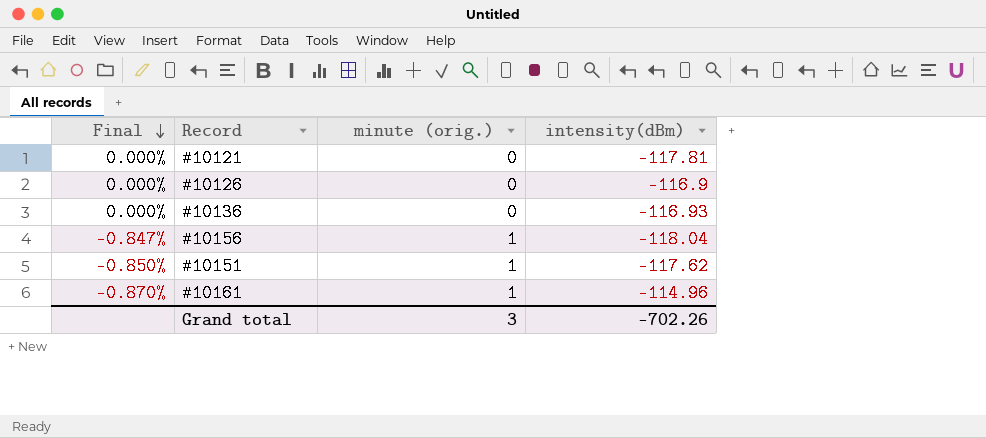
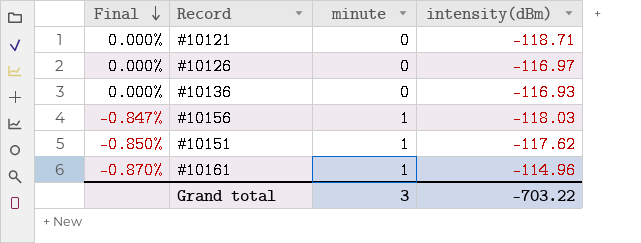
column name: minute (orig.) -> minute
#10121 | intensity(dBm): -117.81 -> -118.71
#10126 | intensity(dBm): -116.9 -> -116.97
#10156 | intensity(dBm): -118.04 -> -118.03
Grand total | intensity(dBm): -702.26 -> -703.22

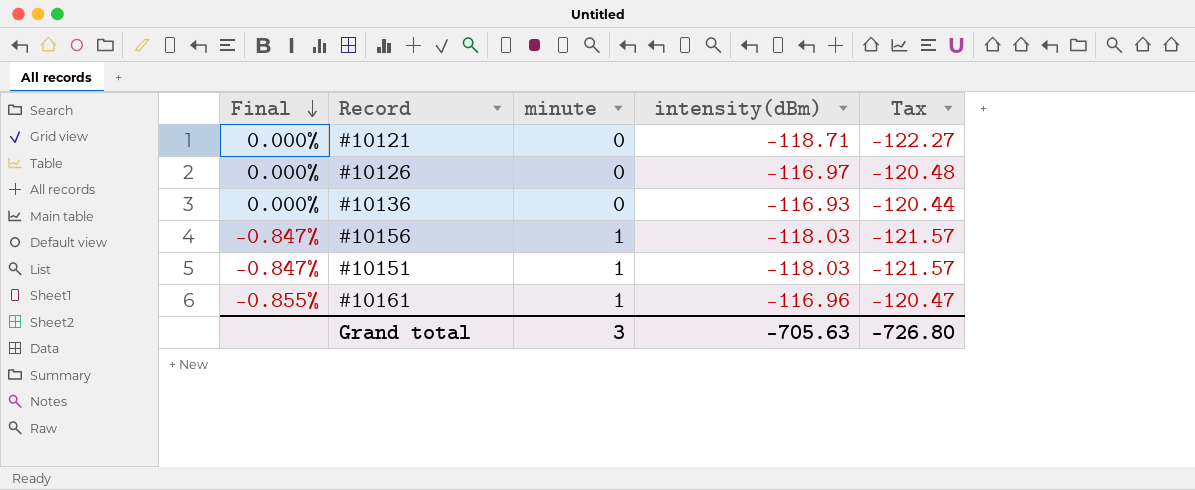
column Tax | formula: none -> [intensity(dBm)] * 1.03
#10151 | Final: -0.850% -> -0.847%
#10151 | intensity(dBm): -117.62 -> -118.03
#10161 | Final: -0.870% -> -0.855%
#10161 | intensity(dBm): -114.96 -> -116.96
Grand total | intensity(dBm): -703.22 -> -705.63

